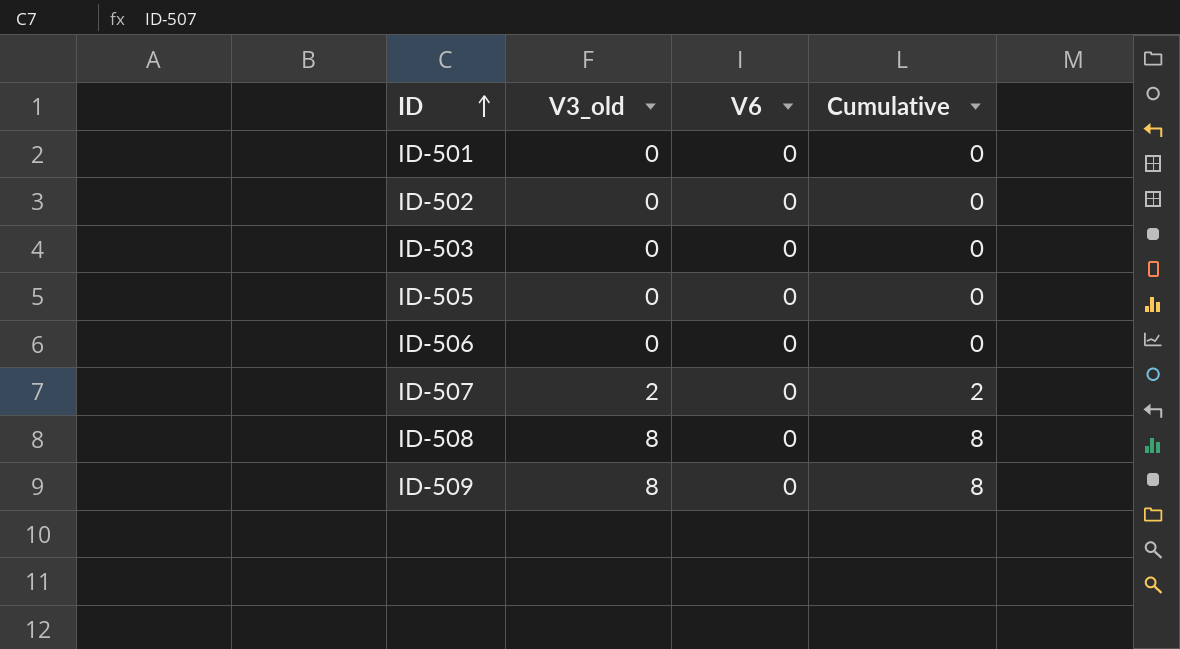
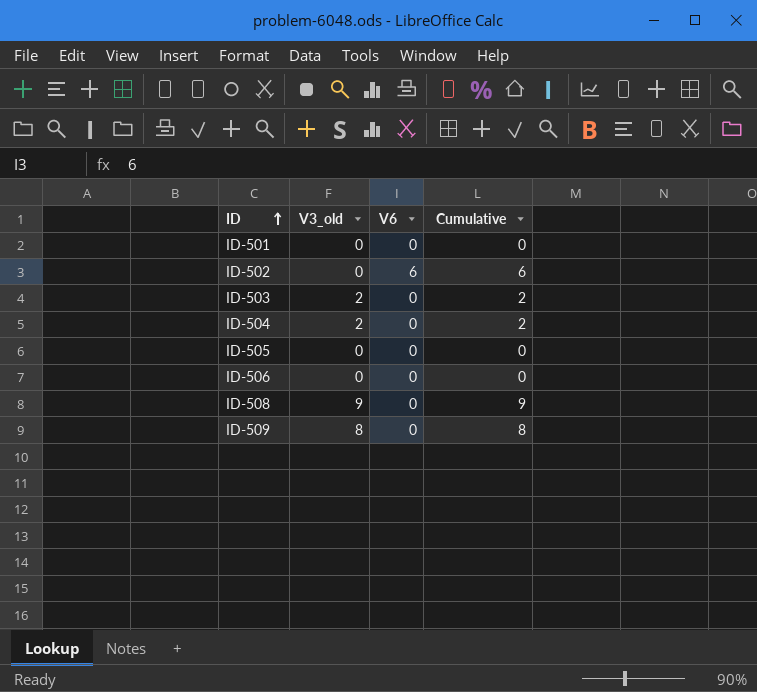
row ID-507: 2 | 0 | 2 -> none
ID-502 | V6: 0 -> 6
ID-502 | Cumulative: 0 -> 6
ID-503 | V3_old: 0 -> 2
ID-503 | Cumulative: 0 -> 2
row ID-504: none -> 2 | 0 | 2
ID-508 | V3_old: 8 -> 9
ID-508 | Cumulative: 8 -> 9

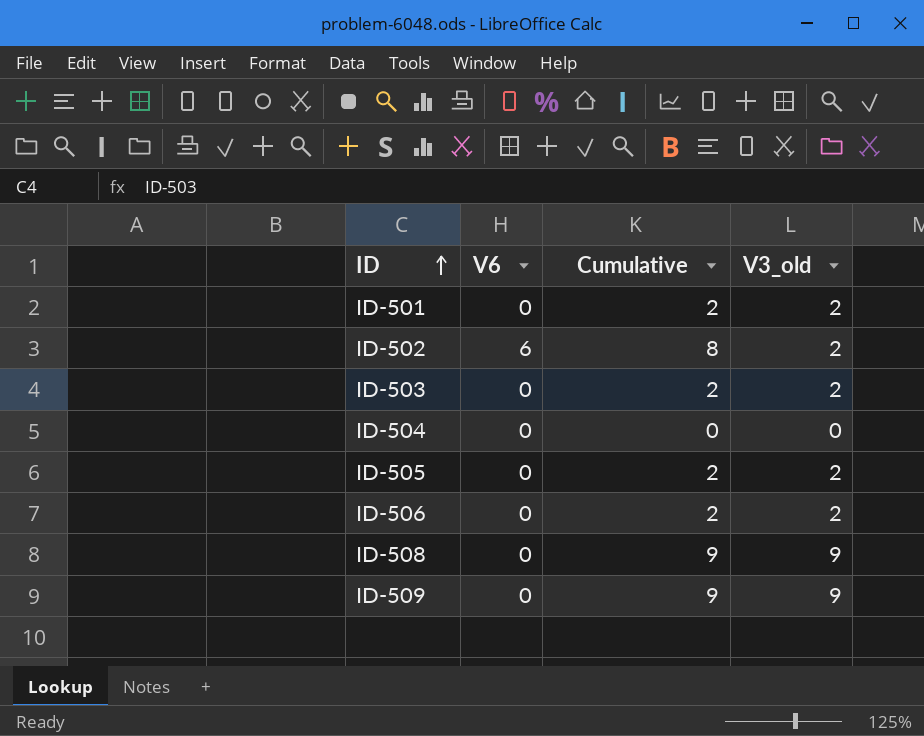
column V3_old | position: 2 -> 4
ID-501 | Cumulative: 0 -> 2
ID-501 | V3_old: 0 -> 2
ID-502 | Cumulative: 6 -> 8
ID-502 | V3_old: 0 -> 2
ID-504 | Cumulative: 2 -> 0
ID-504 | V3_old: 2 -> 0
ID-505 | Cumulative: 0 -> 2
ID-505 | V3_old: 0 -> 2
ID-506 | Cumulative: 0 -> 2
ID-506 | V3_old: 0 -> 2
ID-509 | Cumulative: 8 -> 9
ID-509 | V3_old: 8 -> 9

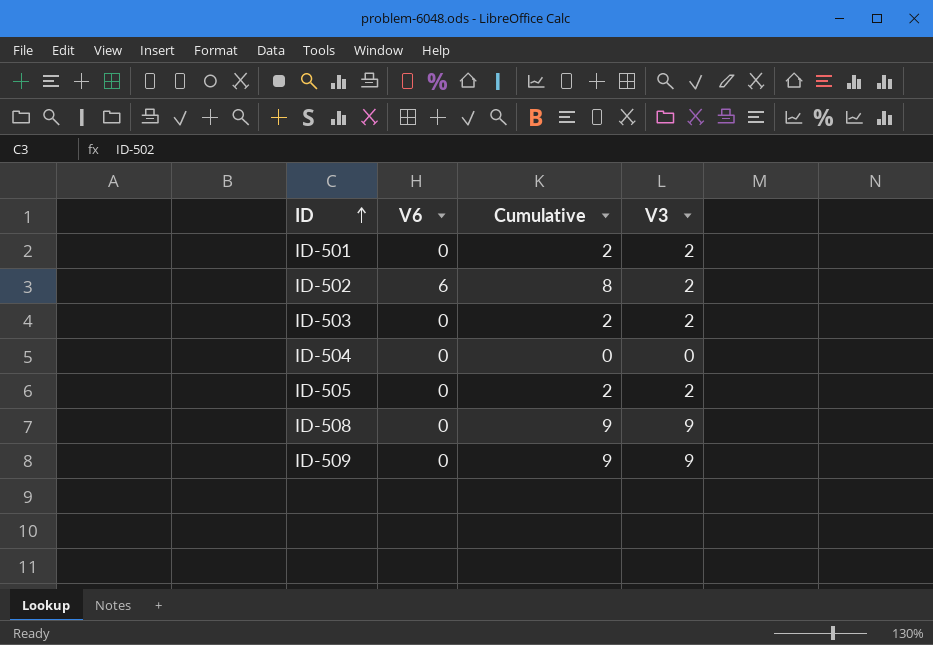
column name: V3_old -> V3
row ID-506: 0 | 2 | 2 -> none

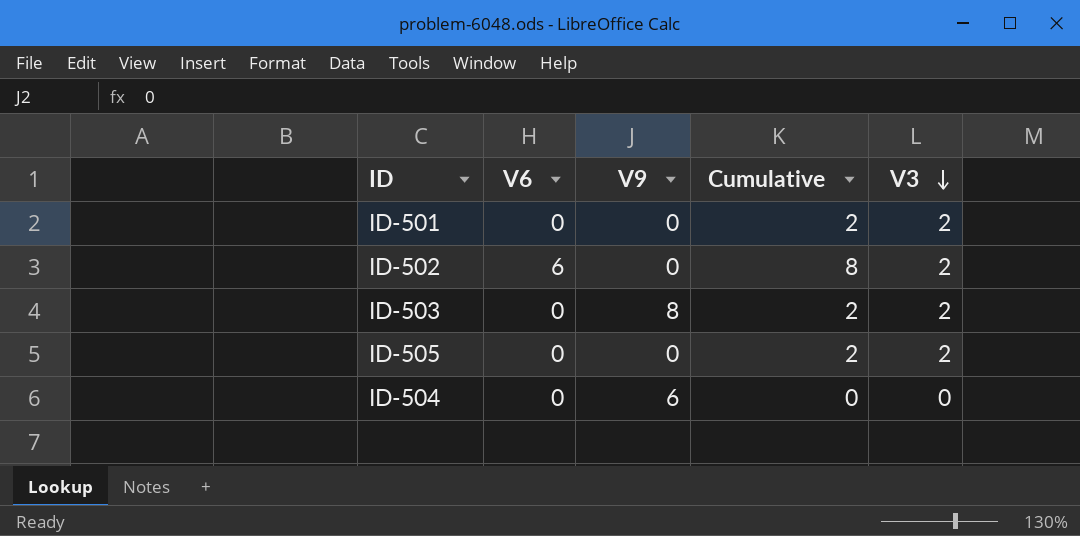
row order: ID ascending -> V3 descending
column V9 | position: none -> 3
row ID-508: 0 | 9 | 9 -> none
row ID-509: 0 | 9 | 9 -> none

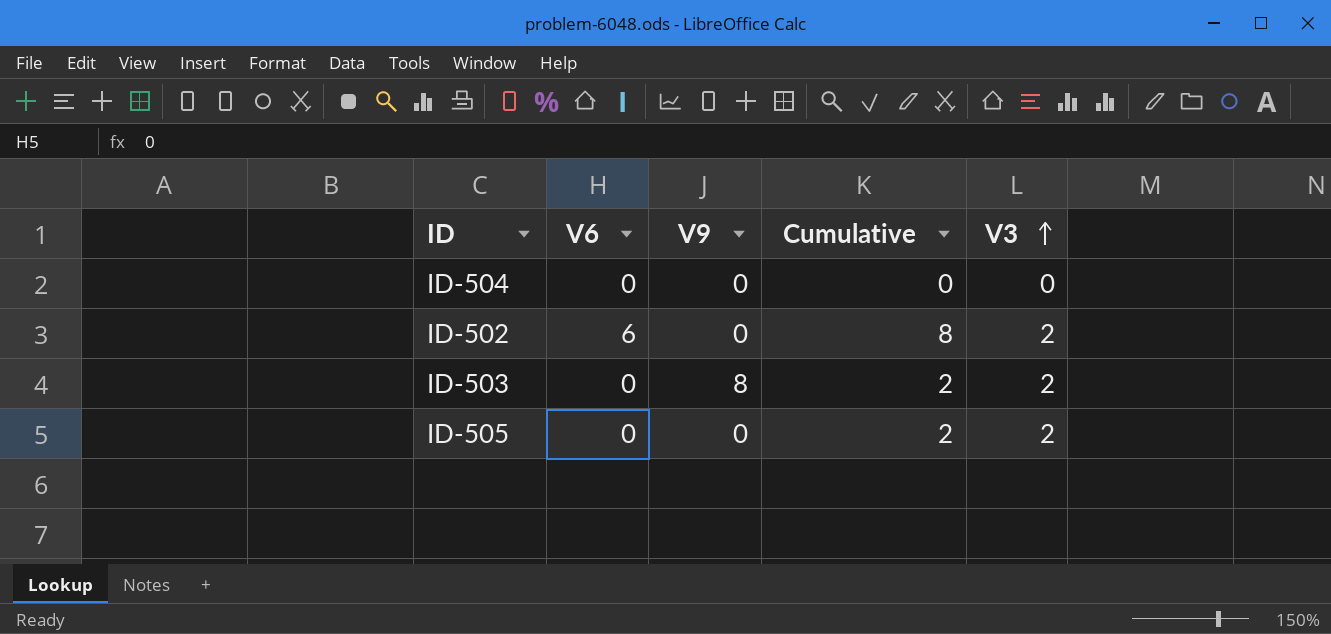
row order: V3 descending -> V3 ascending
row ID-501: 0 | 0 | 2 | 2 -> none
ID-504 | V9: 6 -> 0

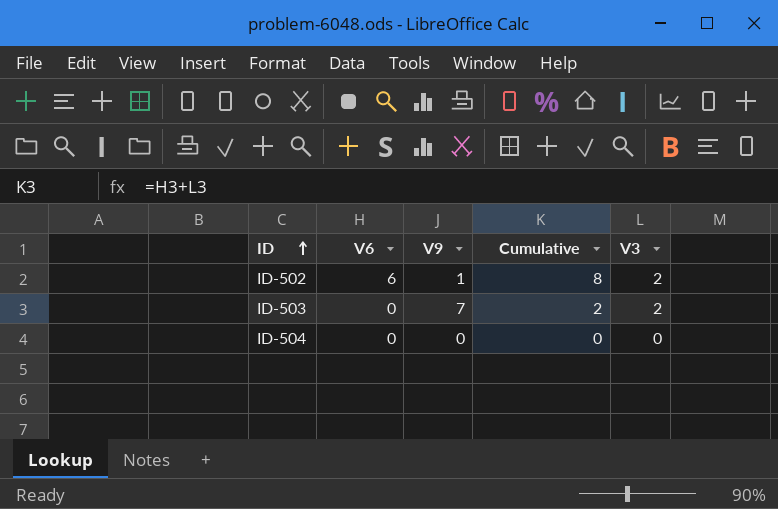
row order: V3 ascending -> ID ascending
row ID-505: 0 | 0 | 2 | 2 -> none
ID-502 | V9: 0 -> 1
ID-503 | V9: 8 -> 7

